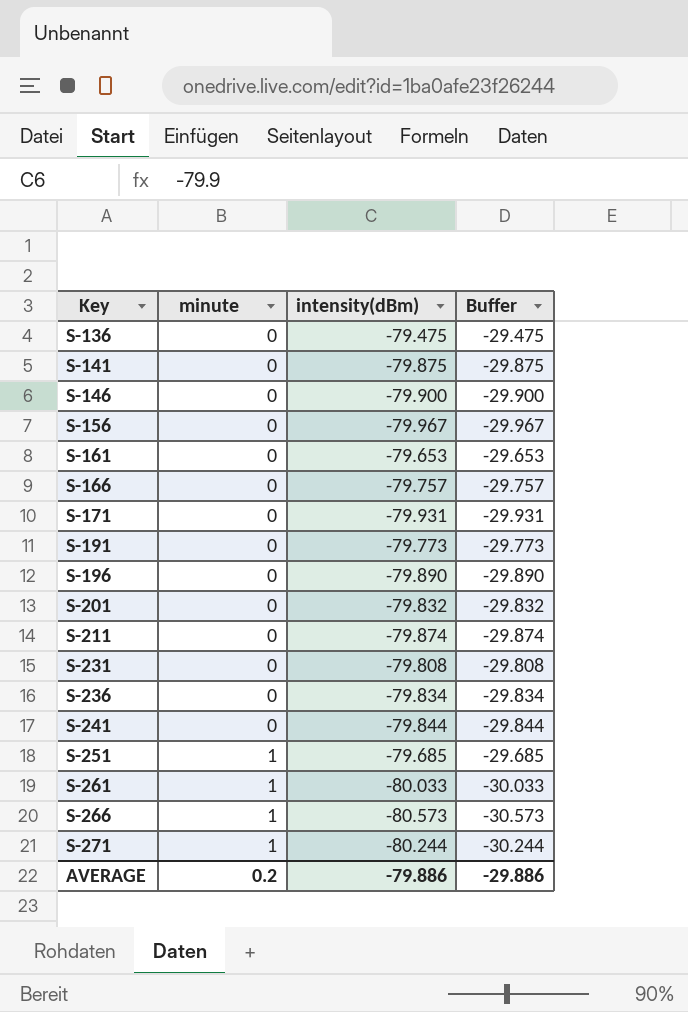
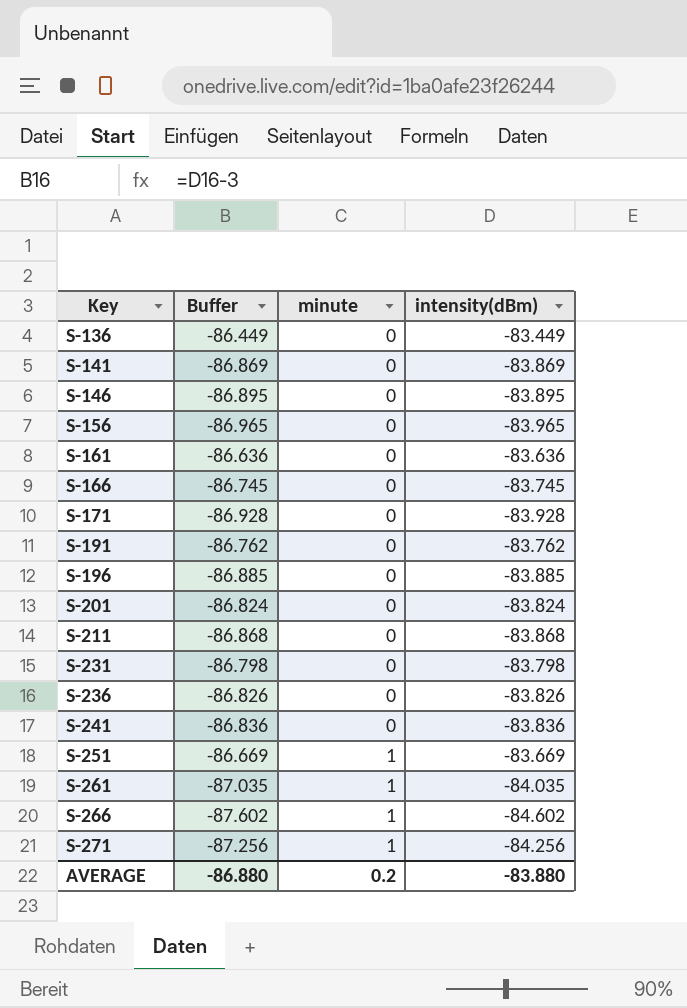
column Buffer | formula: [intensity(dBm)] + 50 -> [intensity(dBm)] - 3
column Buffer | position: 4 -> 2
S-136 | intensity(dBm): -79.475 -> -83.449
S-141 | intensity(dBm): -79.875 -> -83.869
S-146 | intensity(dBm): -79.900 -> -83.895
S-156 | intensity(dBm): -79.967 -> -83.965
S-161 | intensity(dBm): -79.653 -> -83.636
S-166 | intensity(dBm): -79.757 -> -83.745
S-171 | intensity(dBm): -79.931 -> -83.928
S-191 | intensity(dBm): -79.773 -> -83.762
S-196 | intensity(dBm): -79.890 -> -83.885
S-201 | intensity(dBm): -79.832 -> -83.824
S-211 | intensity(dBm): -79.874 -> -83.868
S-231 | intensity(dBm): -79.808 -> -83.798
S-236 | intensity(dBm): -79.834 -> -83.826
S-241 | intensity(dBm): -79.844 -> -83.836
S-251 | intensity(dBm): -79.685 -> -83.669
S-261 | intensity(dBm): -80.033 -> -84.035
S-266 | intensity(dBm): -80.573 -> -84.602
S-271 | intensity(dBm): -80.244 -> -84.256
AVERAGE | Buffer: -29.886 -> -86.880
AVERAGE | intensity(dBm): -79.886 -> -83.880

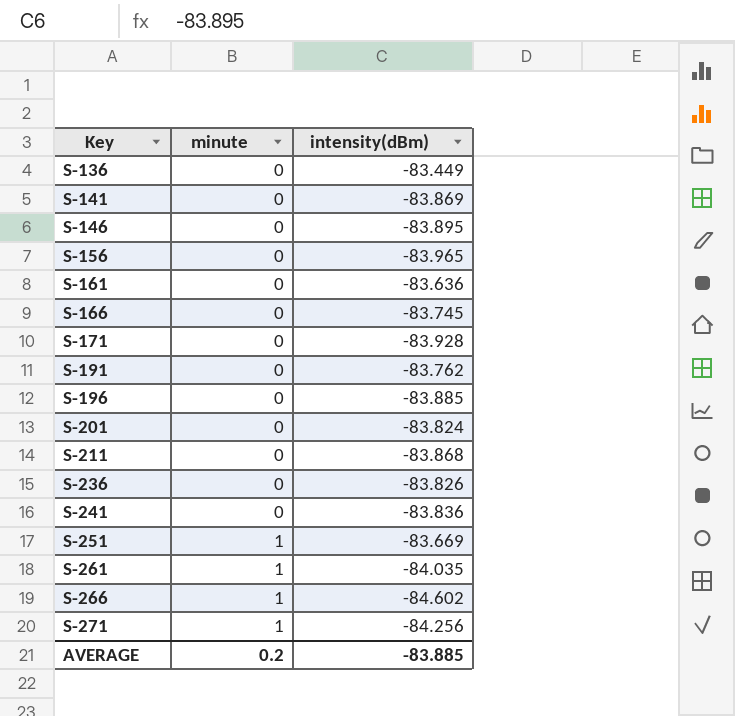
column Buffer | formula: [intensity(dBm)] - 3 -> none
row S-231: -86.798 | 0 | -83.798 -> none
AVERAGE | intensity(dBm): -83.880 -> -83.885

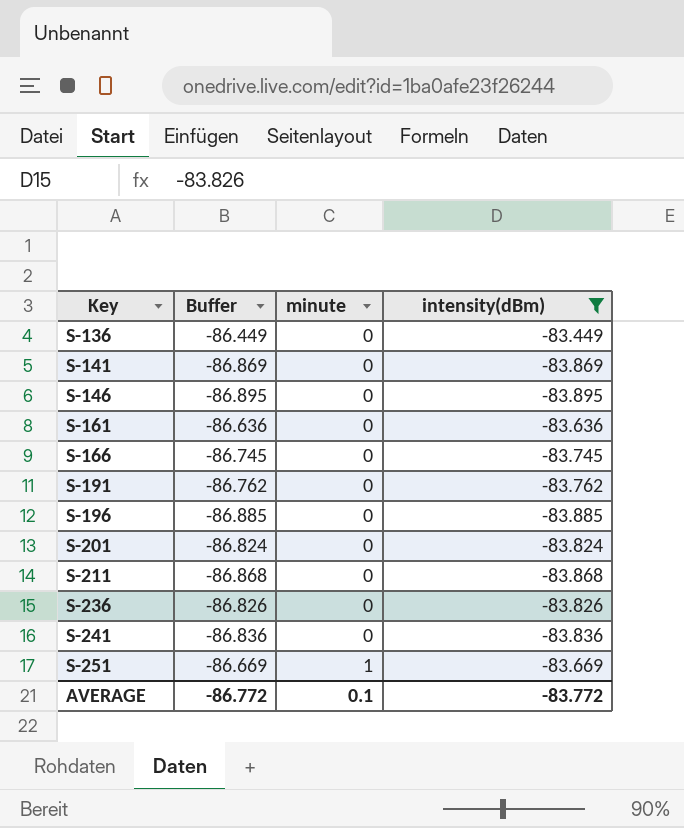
filter: none -> intensity(dBm) >= -83.895
column Buffer | formula: none -> [intensity(dBm)] - 3
AVERAGE | minute: 0.2 -> 0.1
AVERAGE | intensity(dBm): -83.885 -> -83.772

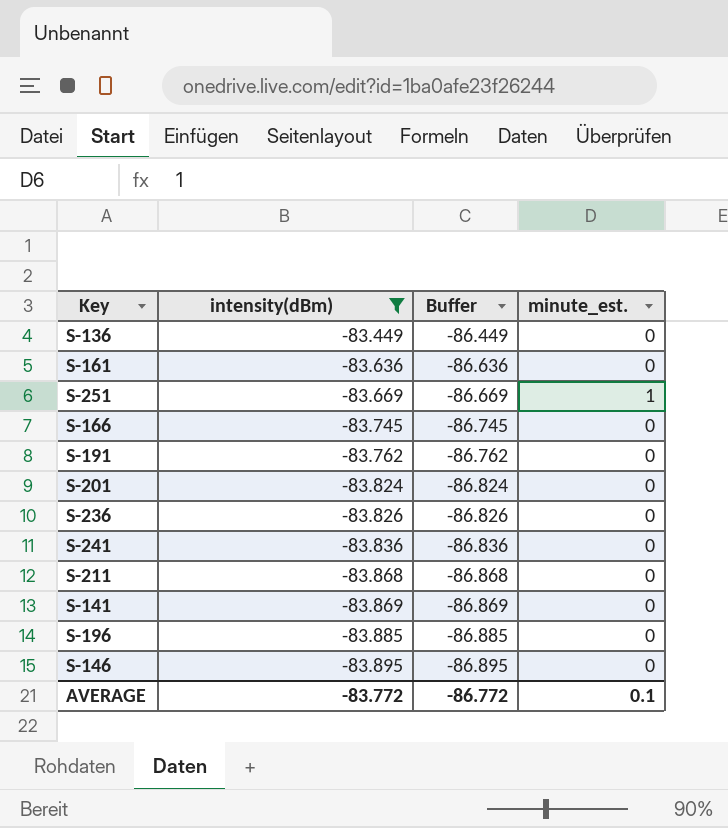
row order: Key ascending -> intensity(dBm) descending
column intensity(dBm) | position: 4 -> 2
column name: minute -> minute_est.

